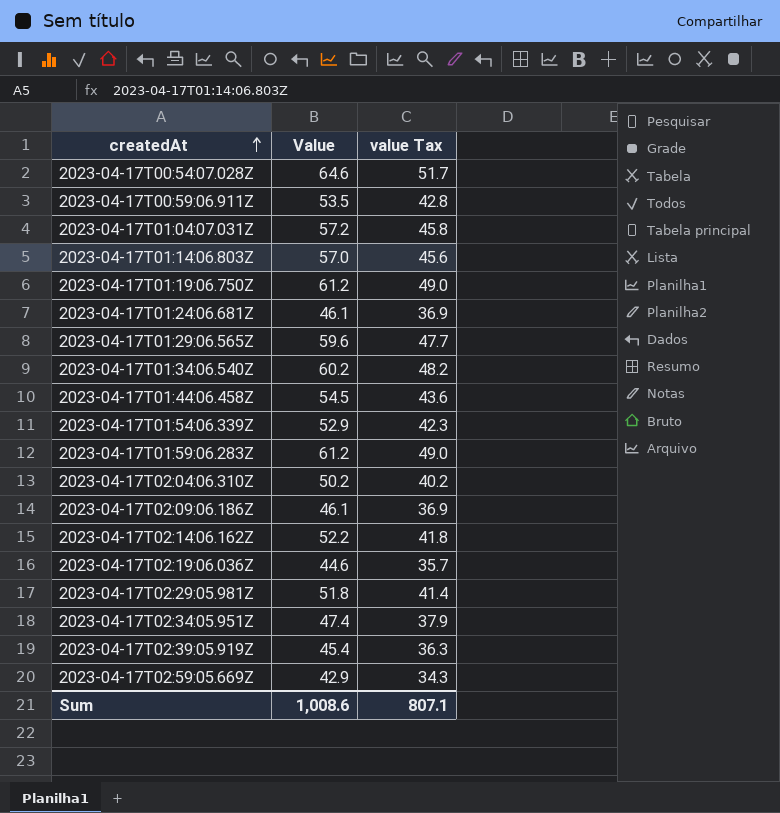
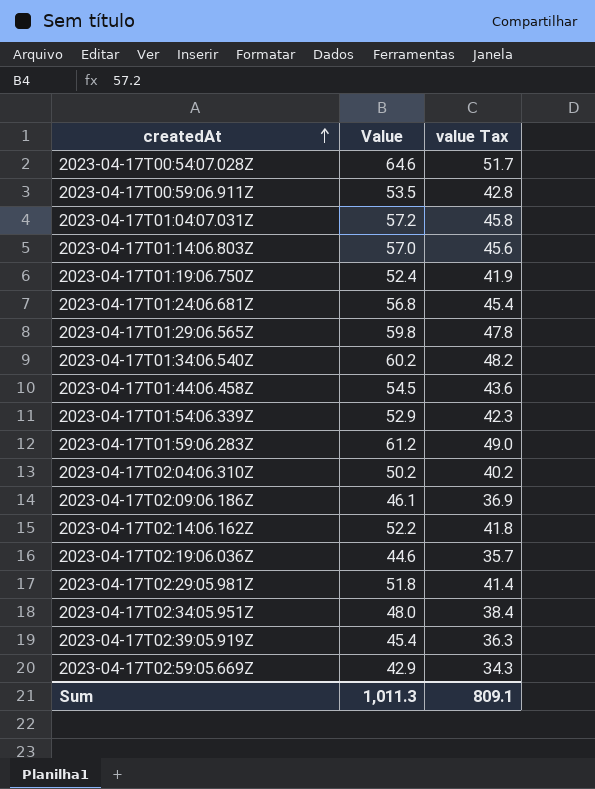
2023-04-17T01:19:06.750Z | Value: 61.2 -> 52.4
2023-04-17T01:19:06.750Z | value Tax: 49.0 -> 41.9
2023-04-17T01:24:06.681Z | Value: 46.1 -> 56.8
2023-04-17T01:24:06.681Z | value Tax: 36.9 -> 45.4
2023-04-17T01:29:06.565Z | Value: 59.6 -> 59.8
2023-04-17T01:29:06.565Z | value Tax: 47.7 -> 47.8
2023-04-17T02:34:05.951Z | Value: 47.4 -> 48.0
2023-04-17T02:34:05.951Z | value Tax: 37.9 -> 38.4
Sum | Value: 1,008.6 -> 1,011.3
Sum | value Tax: 807.1 -> 809.1

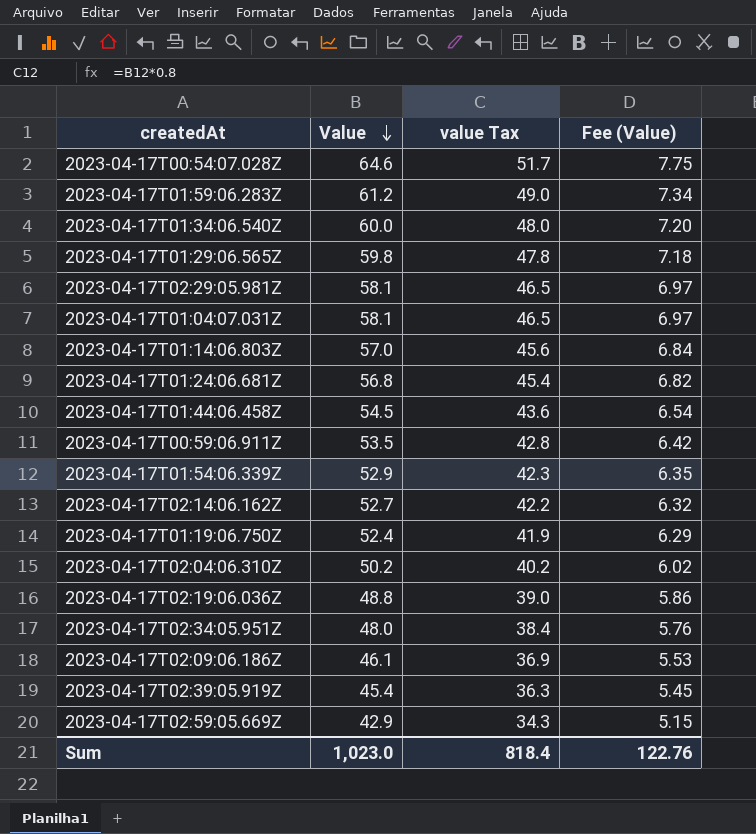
row order: createdAt ascending -> Value descending
column Fee (Value) | formula: none -> [Value] * 0.12
2023-04-17T01:34:06.540Z | Value: 60.2 -> 60.0
2023-04-17T01:34:06.540Z | value Tax: 48.2 -> 48.0
2023-04-17T02:29:05.981Z | Value: 51.8 -> 58.1
2023-04-17T02:29:05.981Z | value Tax: 41.4 -> 46.5
2023-04-17T01:04:07.031Z | Value: 57.2 -> 58.1
2023-04-17T01:04:07.031Z | value Tax: 45.8 -> 46.5
2023-04-17T02:14:06.162Z | Value: 52.2 -> 52.7
2023-04-17T02:14:06.162Z | value Tax: 41.8 -> 42.2
2023-04-17T02:19:06.036Z | Value: 44.6 -> 48.8
2023-04-17T02:19:06.036Z | value Tax: 35.7 -> 39.0
Sum | Value: 1,011.3 -> 1,023.0
Sum | value Tax: 809.1 -> 818.4

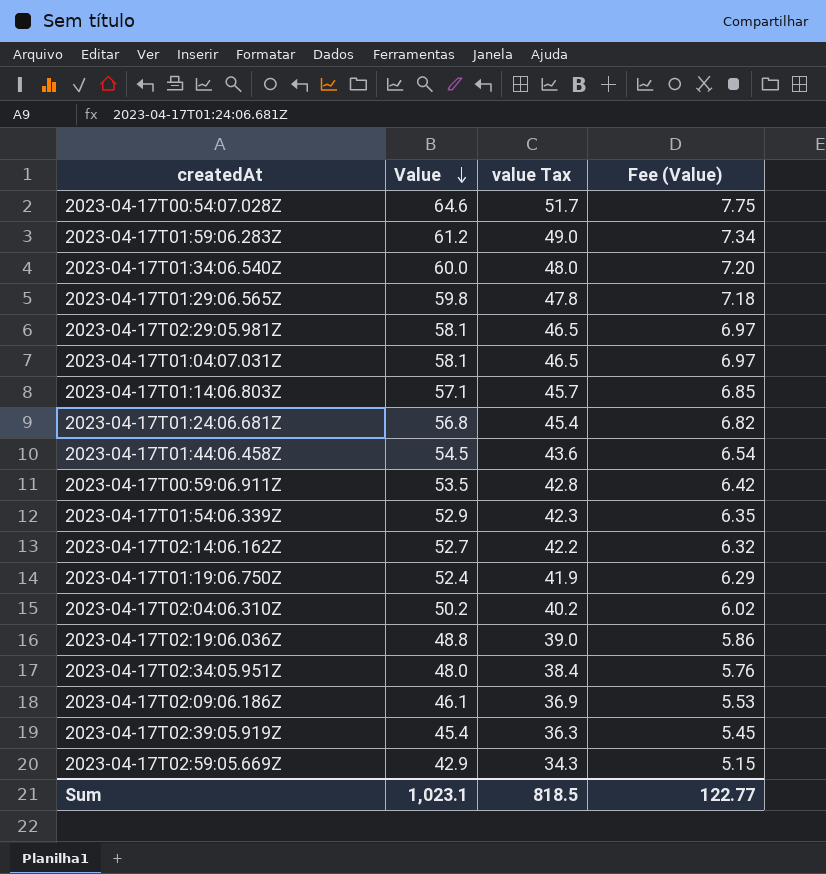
2023-04-17T01:14:06.803Z | Value: 57.0 -> 57.1
2023-04-17T01:14:06.803Z | value Tax: 45.6 -> 45.7
2023-04-17T01:14:06.803Z | Fee (Value): 6.84 -> 6.85
Sum | Value: 1,023.0 -> 1,023.1
Sum | value Tax: 818.4 -> 818.5
Sum | Fee (Value): 122.76 -> 122.77

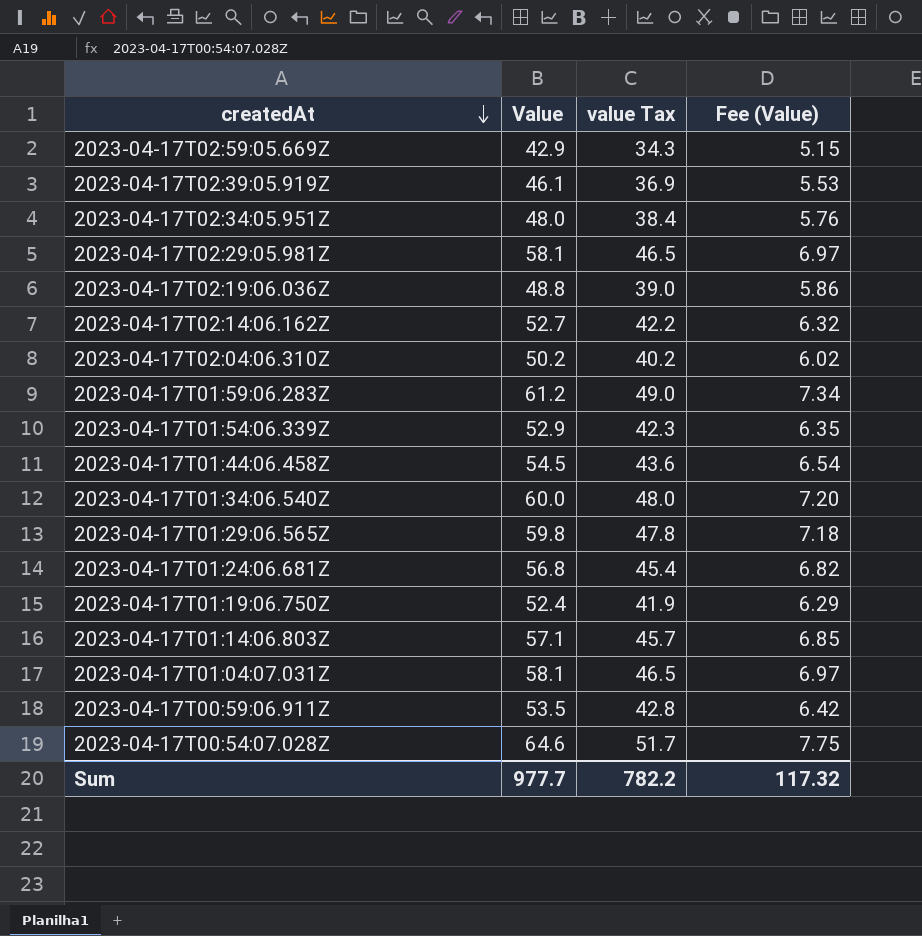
row order: Value descending -> createdAt descending
row 2023-04-17T02:09:06.186Z: 46.1 | 36.9 | 5.53 -> none
2023-04-17T02:39:05.919Z | Value: 45.4 -> 46.1
2023-04-17T02:39:05.919Z | value Tax: 36.3 -> 36.9
2023-04-17T02:39:05.919Z | Fee (Value): 5.45 -> 5.53
Sum | Value: 1,023.1 -> 977.7
Sum | value Tax: 818.5 -> 782.2
Sum | Fee (Value): 122.77 -> 117.32

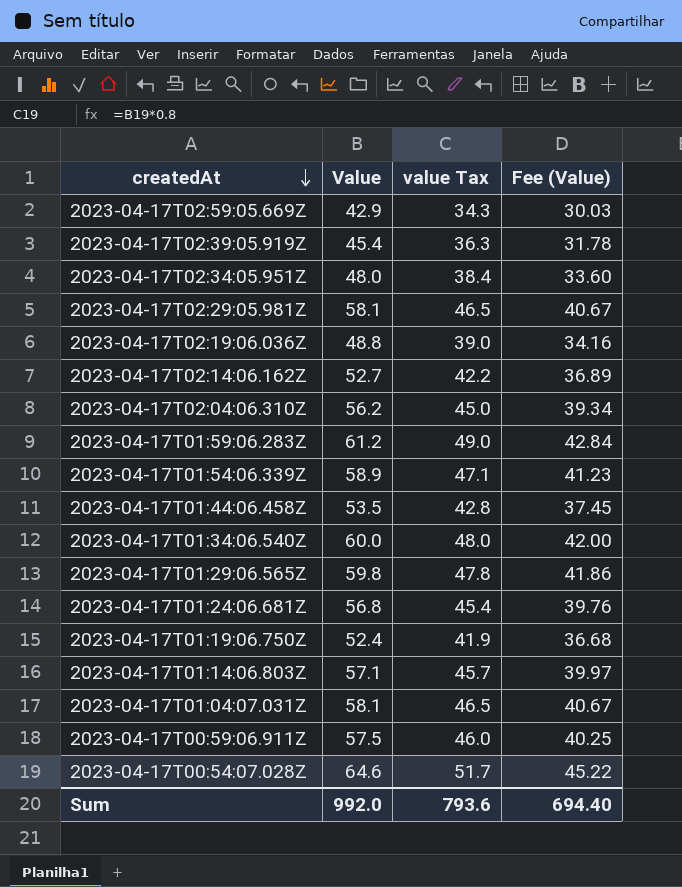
column Fee (Value) | formula: [Value] * 0.12 -> [Value] * 0.7
2023-04-17T02:39:05.919Z | Value: 46.1 -> 45.4
2023-04-17T02:39:05.919Z | value Tax: 36.9 -> 36.3
2023-04-17T02:04:06.310Z | Value: 50.2 -> 56.2
2023-04-17T02:04:06.310Z | value Tax: 40.2 -> 45.0
2023-04-17T01:54:06.339Z | Value: 52.9 -> 58.9
2023-04-17T01:54:06.339Z | value Tax: 42.3 -> 47.1
2023-04-17T01:44:06.458Z | Value: 54.5 -> 53.5
2023-04-17T01:44:06.458Z | value Tax: 43.6 -> 42.8
2023-04-17T00:59:06.911Z | Value: 53.5 -> 57.5
2023-04-17T00:59:06.911Z | value Tax: 42.8 -> 46.0
Sum | Value: 977.7 -> 992.0
Sum | value Tax: 782.2 -> 793.6
Sum | Fee (Value): 117.32 -> 694.40

